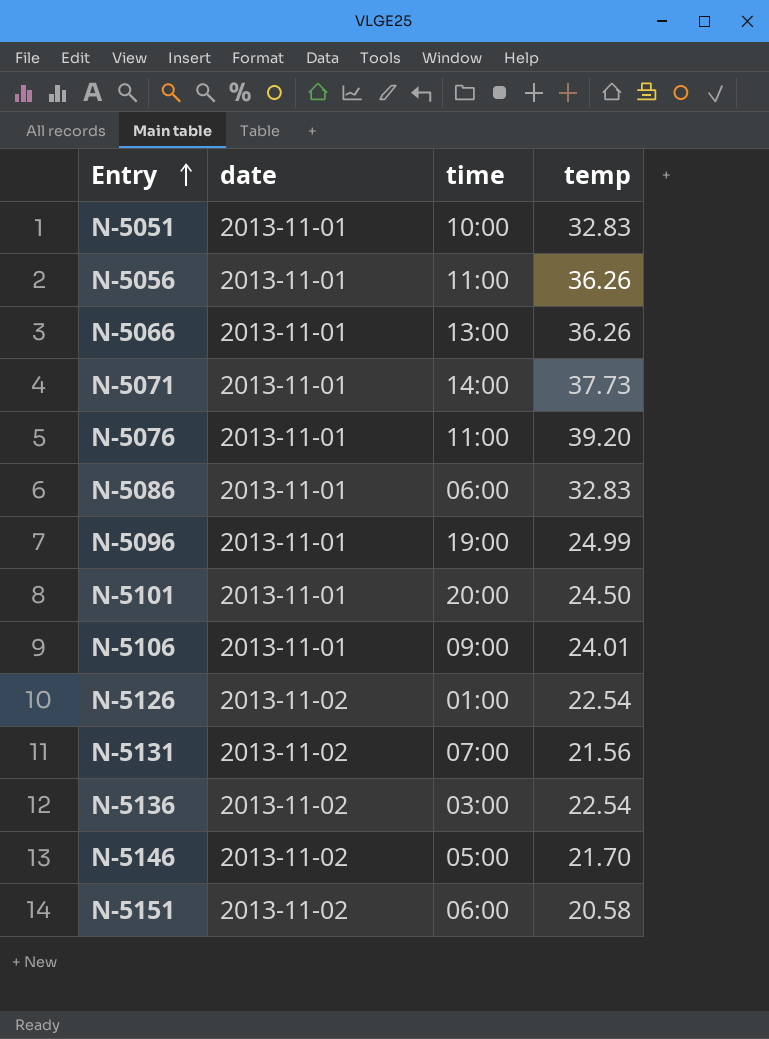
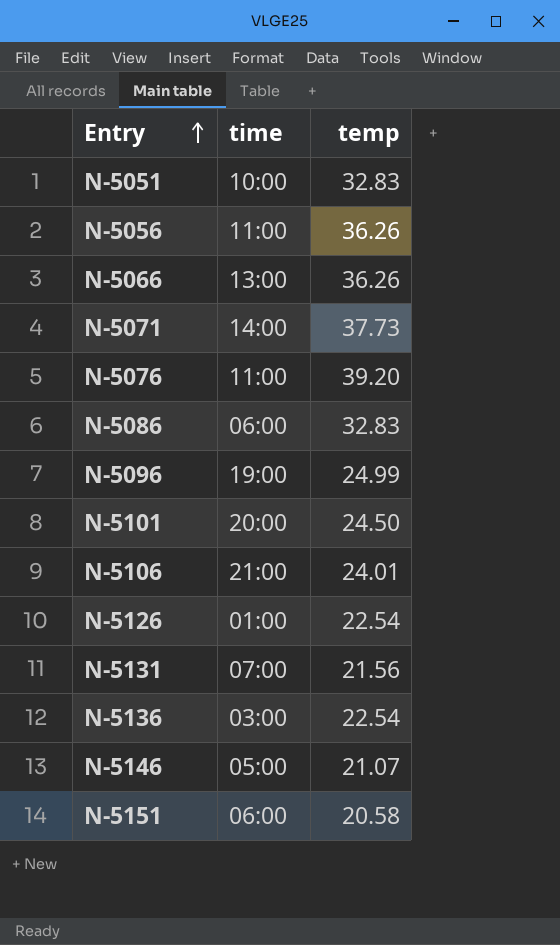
column date | position: 2 -> none
N-5106 | time: 09:00 -> 21:00
N-5146 | temp: 21.70 -> 21.07

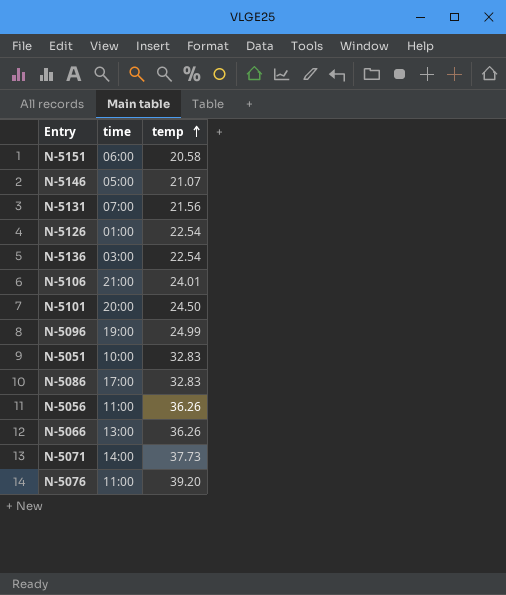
row order: Entry ascending -> temp ascending
N-5086 | time: 06:00 -> 17:00

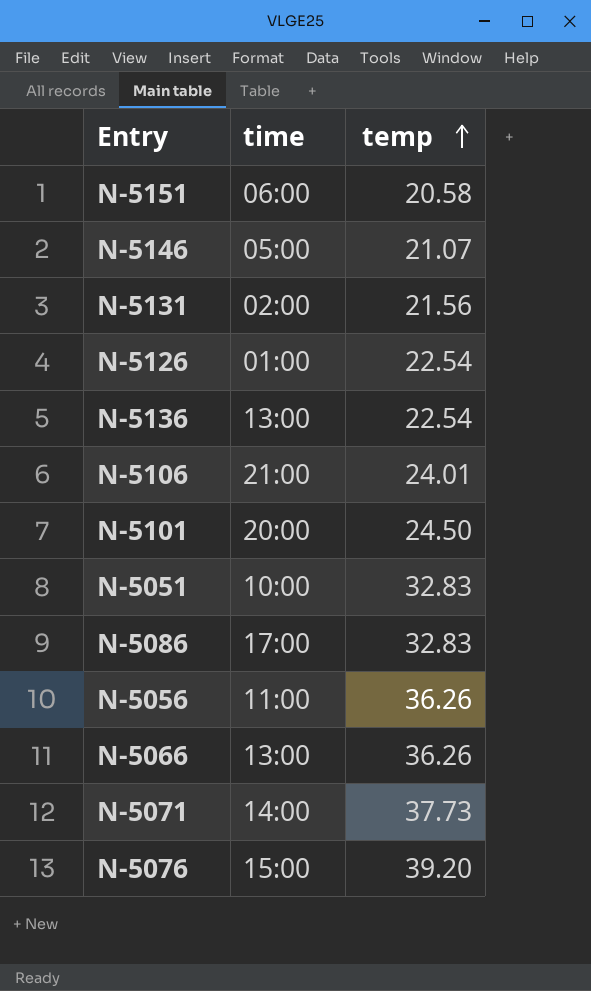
row N-5096: 19:00 | 24.99 -> none
N-5131 | time: 07:00 -> 02:00
N-5136 | time: 03:00 -> 13:00
N-5076 | time: 11:00 -> 15:00

